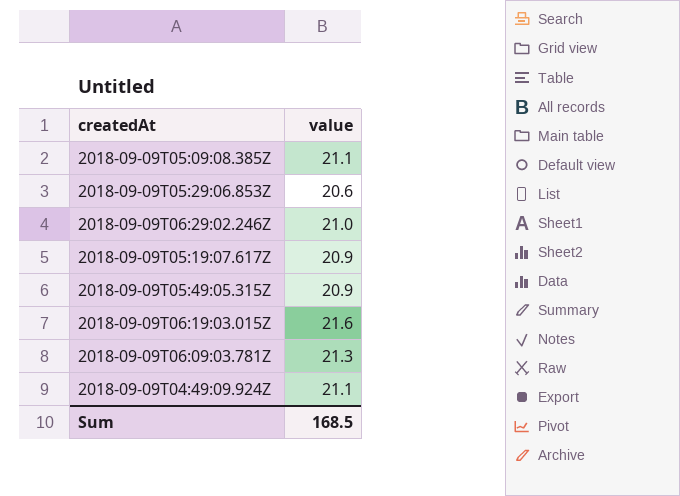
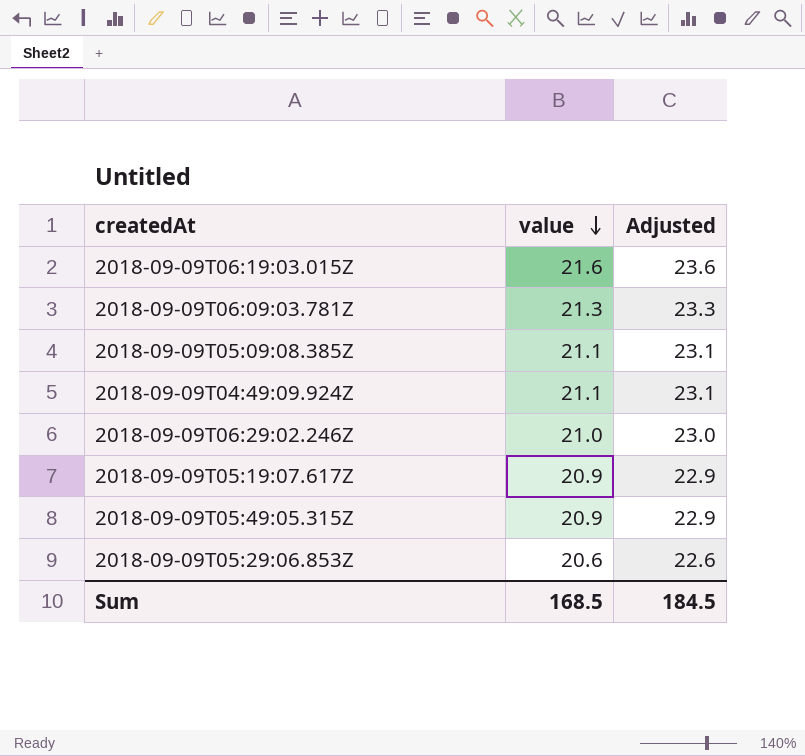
row order: none -> value descending
column Adjusted | formula: none -> [value] + 2

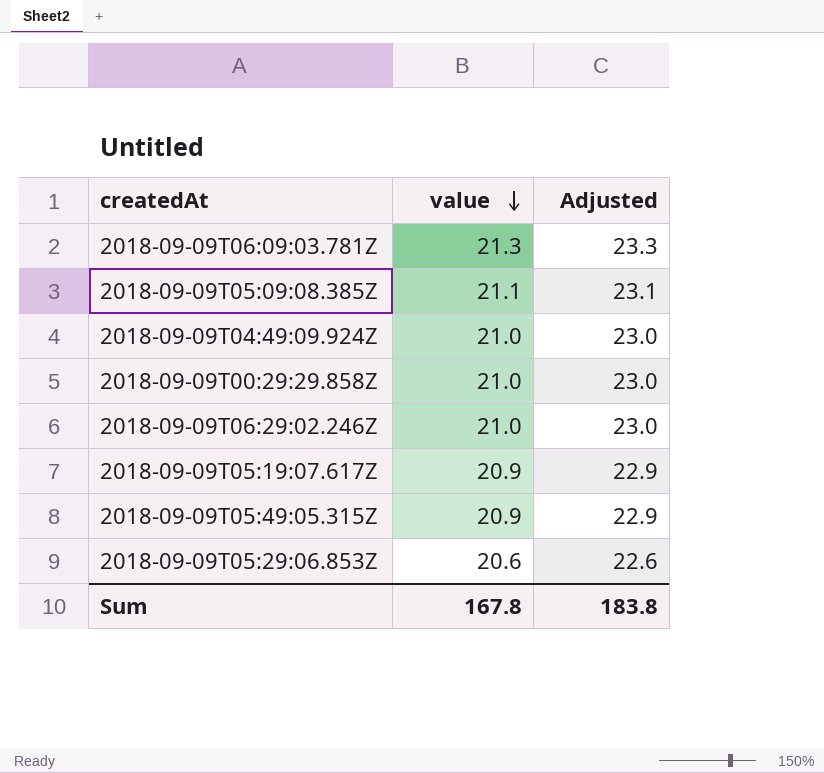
row 2018-09-09T06:19:03.015Z: 21.6 | 23.6 -> none
2018-09-09T04:49:09.924Z | value: 21.1 -> 21.0
2018-09-09T04:49:09.924Z | Adjusted: 23.1 -> 23.0
row 2018-09-09T00:29:29.858Z: none -> 21.0 | 23.0
Sum | value: 168.5 -> 167.8
Sum | Adjusted: 184.5 -> 183.8

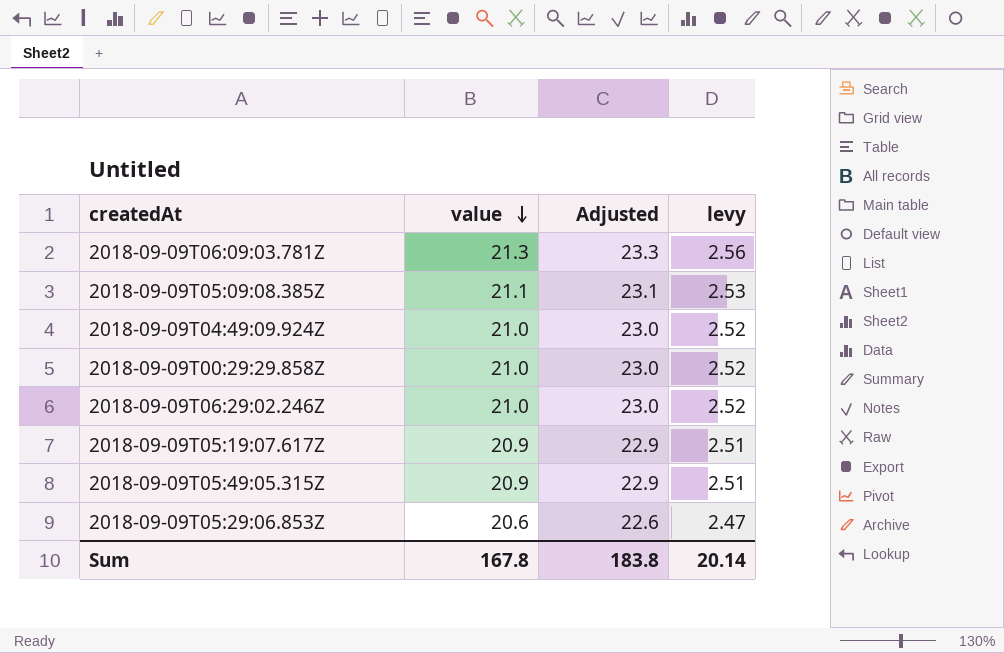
column levy | formula: none -> [value] * 0.12

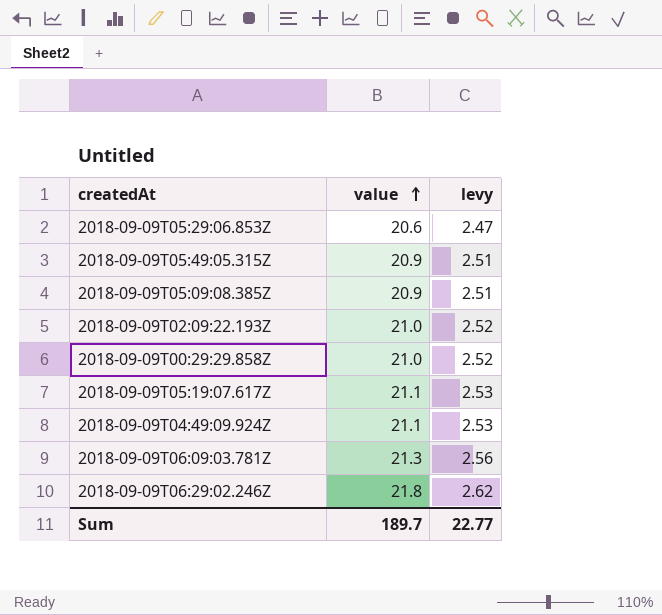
row order: value descending -> value ascending
column Adjusted | formula: [value] + 2 -> none
2018-09-09T05:09:08.385Z | value: 21.1 -> 20.9
2018-09-09T05:09:08.385Z | levy: 2.53 -> 2.51
row 2018-09-09T02:09:22.193Z: none -> 21.0 | 2.52
2018-09-09T05:19:07.617Z | value: 20.9 -> 21.1
2018-09-09T05:19:07.617Z | levy: 2.51 -> 2.53
2018-09-09T04:49:09.924Z | value: 21.0 -> 21.1
2018-09-09T04:49:09.924Z | levy: 2.52 -> 2.53
2018-09-09T06:29:02.246Z | value: 21.0 -> 21.8
2018-09-09T06:29:02.246Z | levy: 2.52 -> 2.62
Sum | value: 167.8 -> 189.7
Sum | levy: 20.14 -> 22.77

